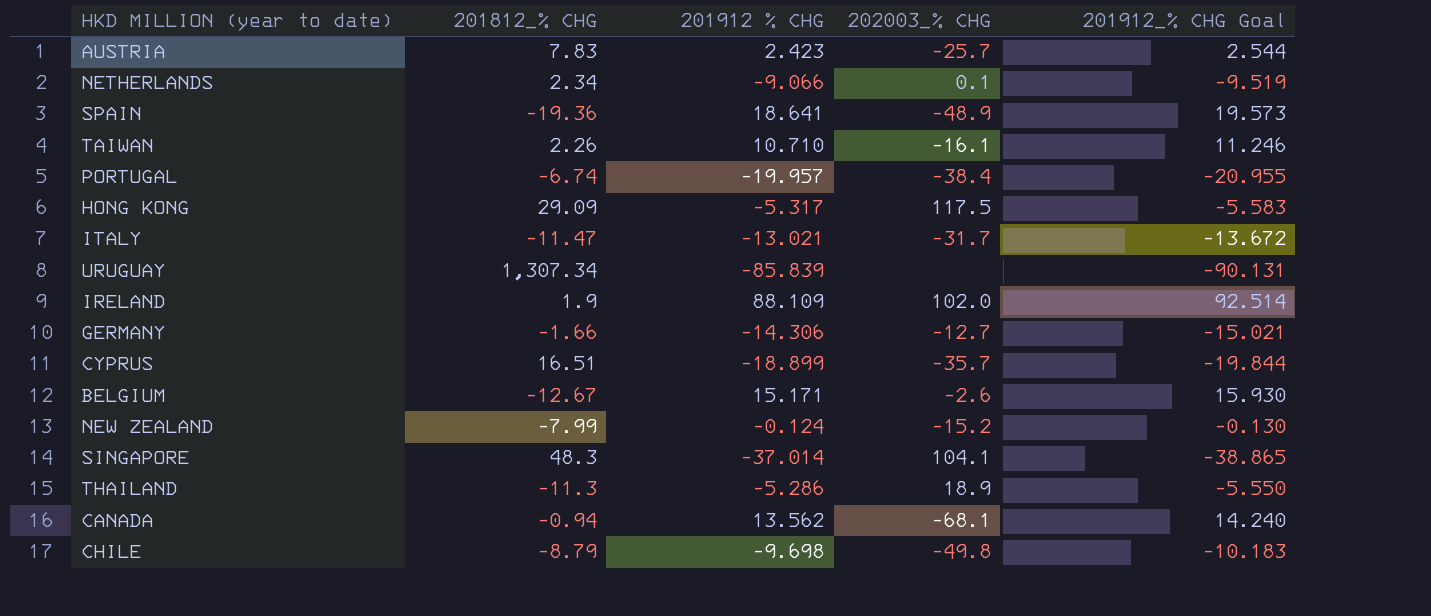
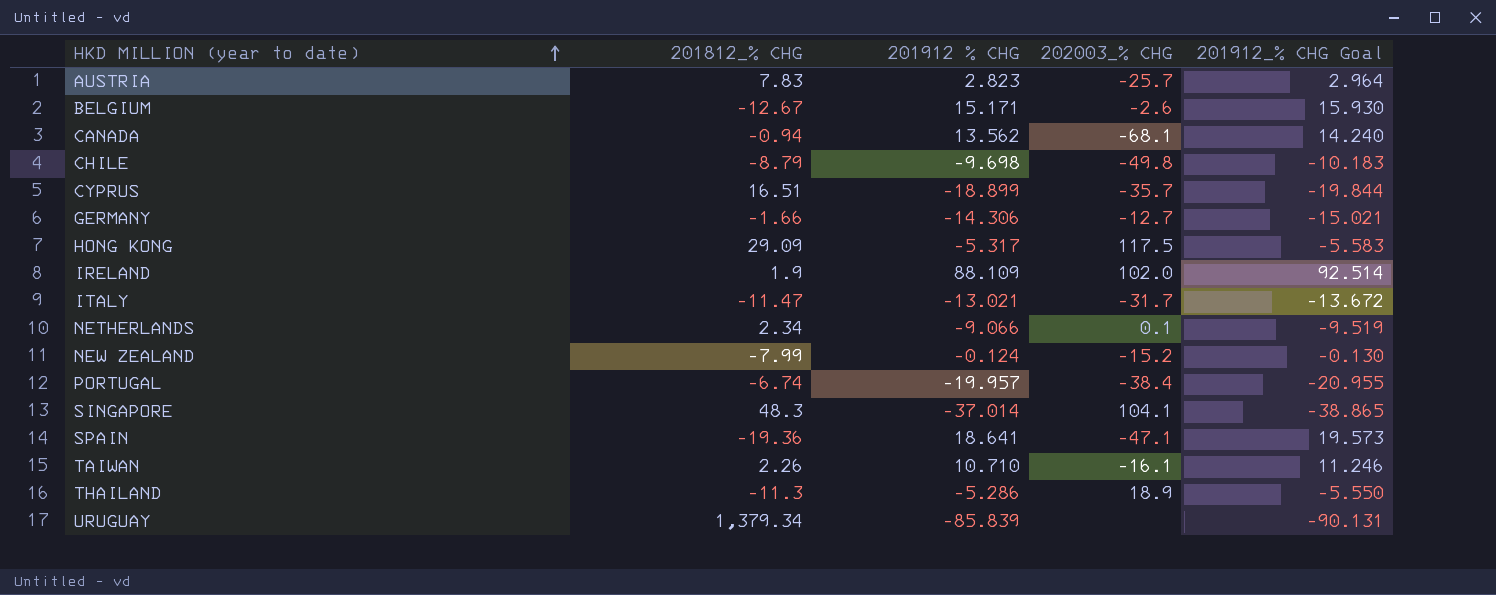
row order: none -> HKD MILLION (year to date) ascending
AUSTRIA | 201912 % CHG: 2.423 -> 2.823
AUSTRIA | 201912_% CHG Goal: 2.544 -> 2.964
SPAIN | 202003_% CHG: -48.9 -> -47.1
URUGUAY | 201812_% CHG: 1,307.34 -> 1,379.34

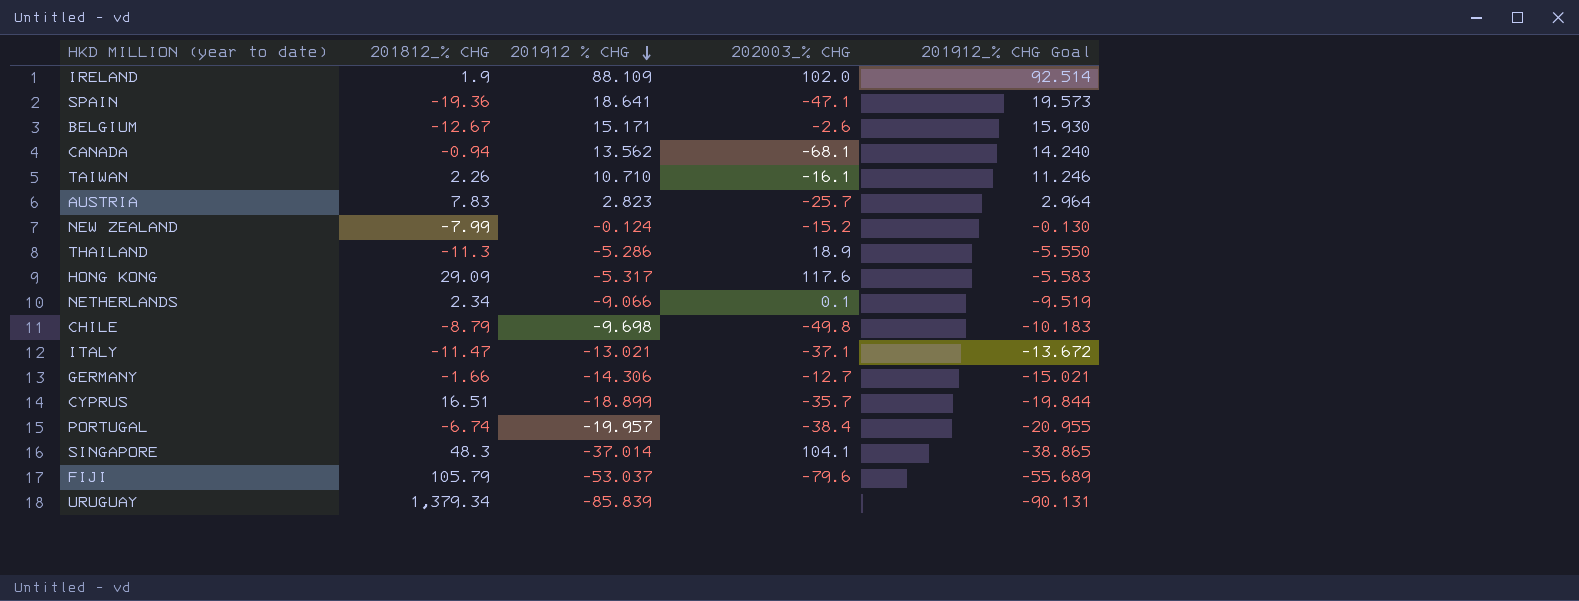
row order: HKD MILLION (year to date) ascending -> 201912 % CHG descending
HONG KONG | 202003_% CHG: 117.5 -> 117.6
ITALY | 202003_% CHG: -31.7 -> -37.1
row FIJI: none -> 105.79 | -53.037 | -79.6 | -55.689

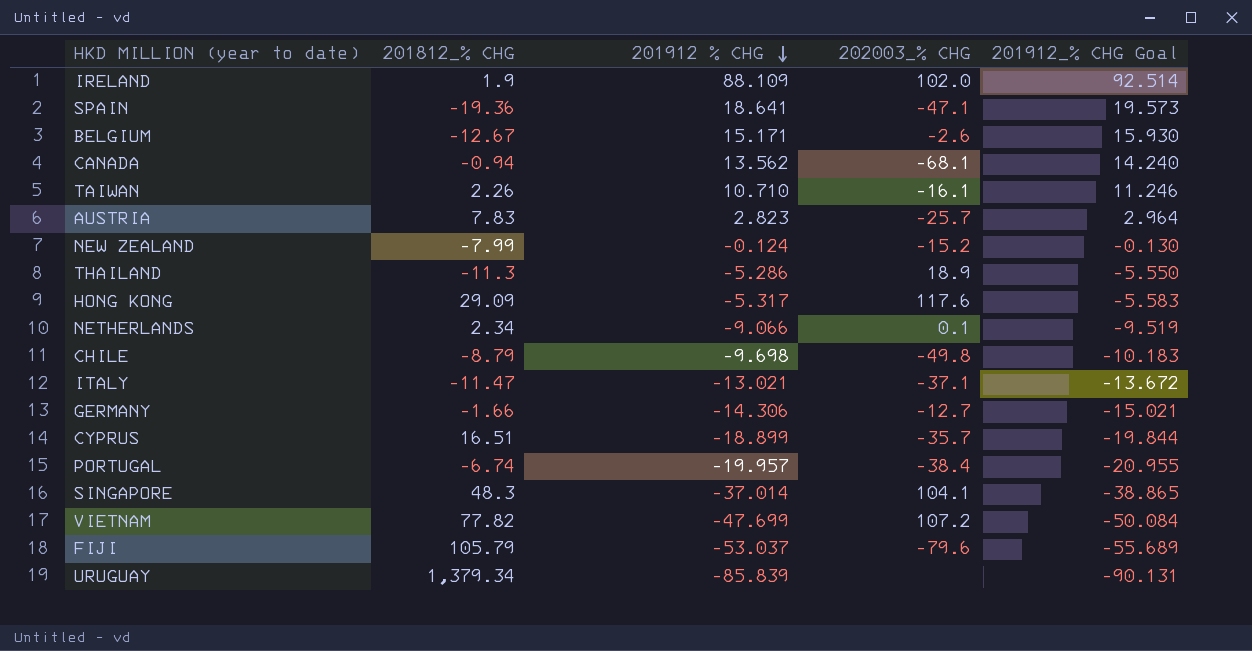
row VIETNAM: none -> 77.82 | -47.699 | 107.2 | -50.084

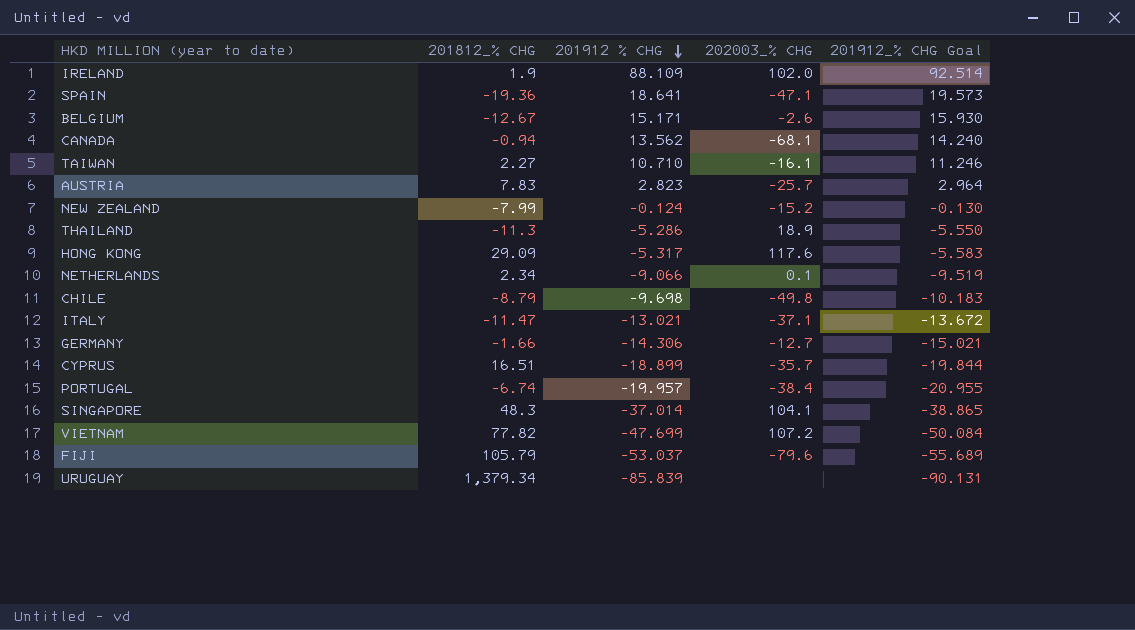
TAIWAN | 201812_% CHG: 2.26 -> 2.27

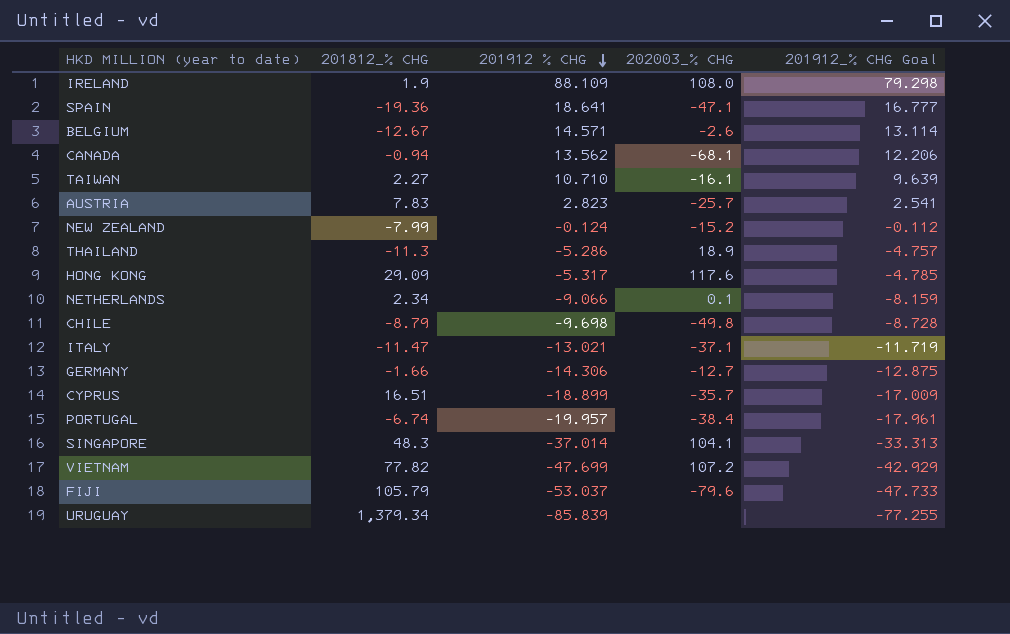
column 201912_% CHG Goal | formula: [201912 % CHG] * 1.05 -> [201912 % CHG] * 0.9
IRELAND | 202003_% CHG: 102.0 -> 108.0
BELGIUM | 201912 % CHG: 15.171 -> 14.571

